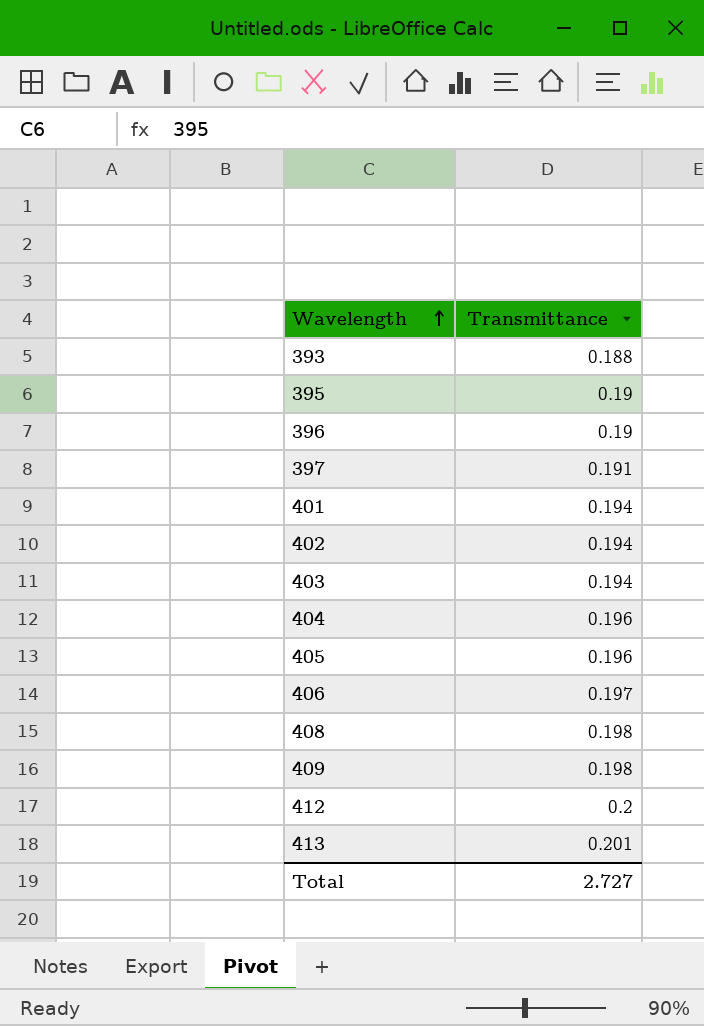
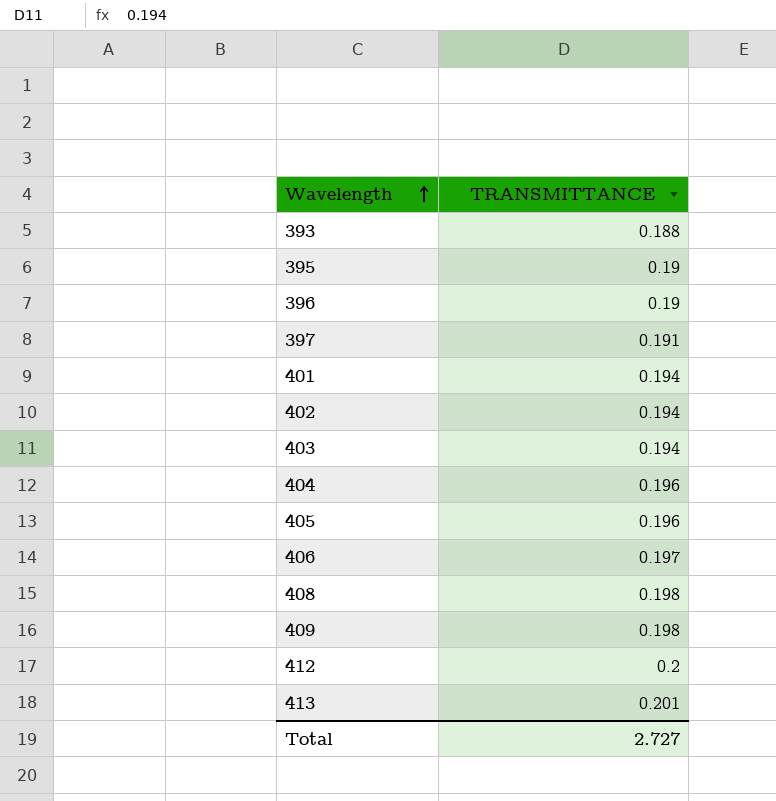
column name: Transmittance -> TRANSMITTANCE

